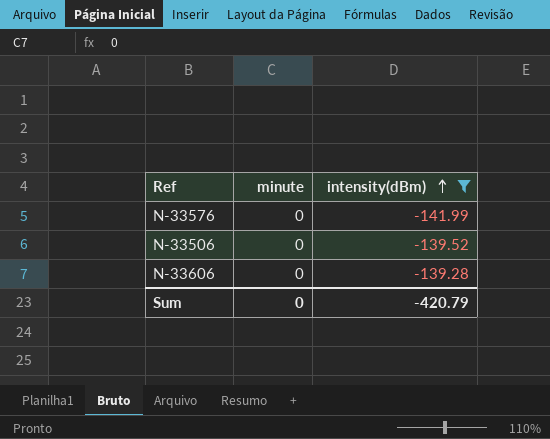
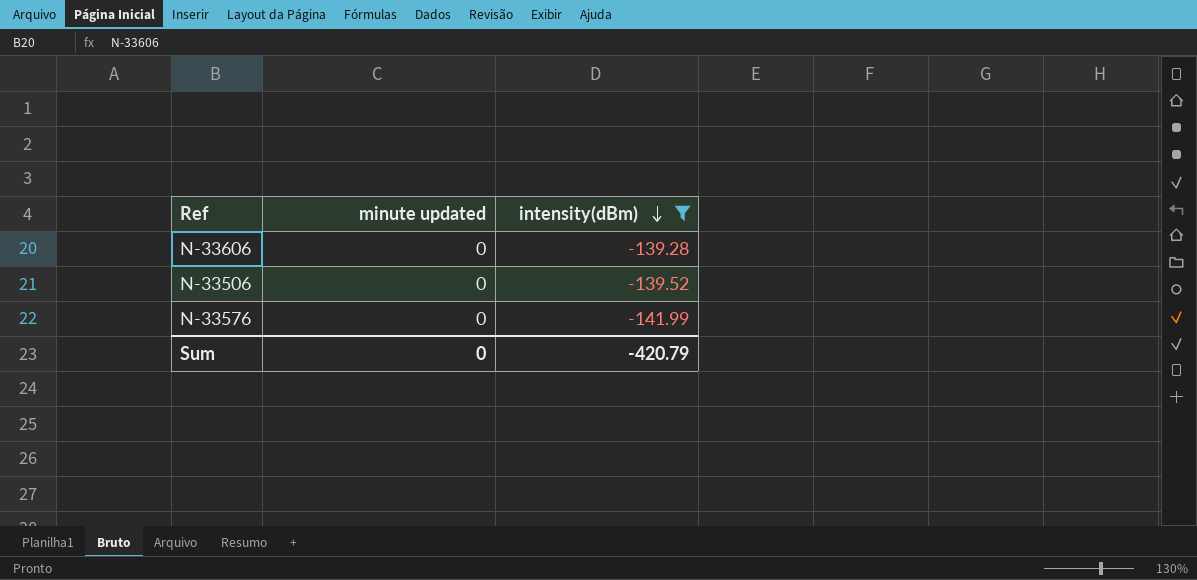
row order: intensity(dBm) ascending -> intensity(dBm) descending
column name: minute -> minute updated

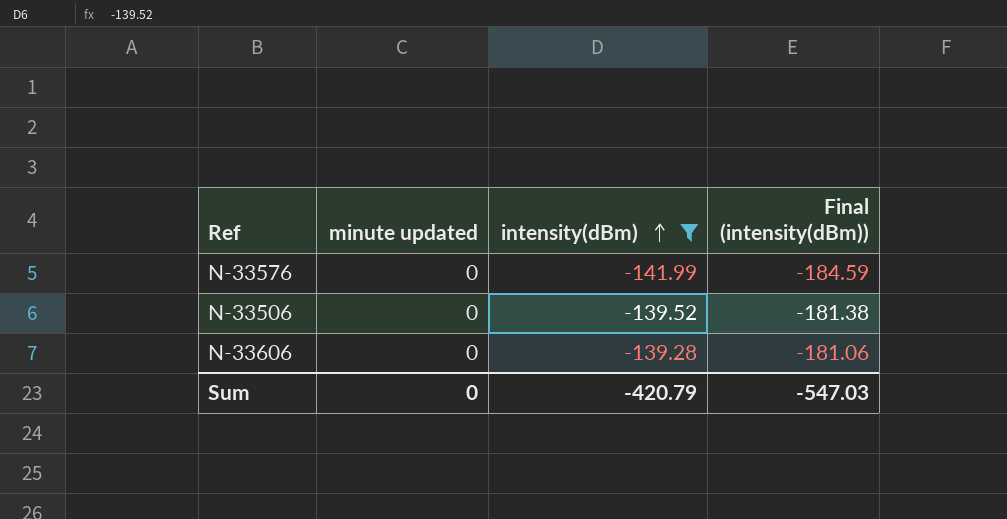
row order: intensity(dBm) descending -> intensity(dBm) ascending
column Final (intensity(dBm)) | formula: none -> [intensity(dBm)] * 1.3

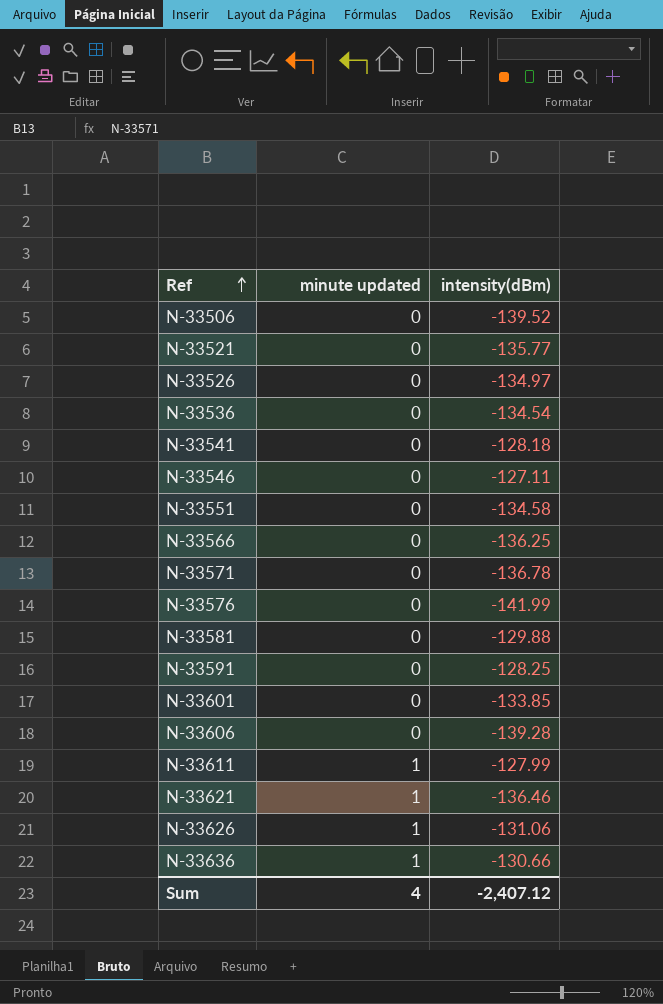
filter: intensity(dBm) <= -139.28 -> none
row order: intensity(dBm) ascending -> Ref ascending
column Final (intensity(dBm)) | formula: [intensity(dBm)] * 1.3 -> none
Sum | minute updated: 0 -> 4
Sum | intensity(dBm): -420.79 -> -2,407.12

